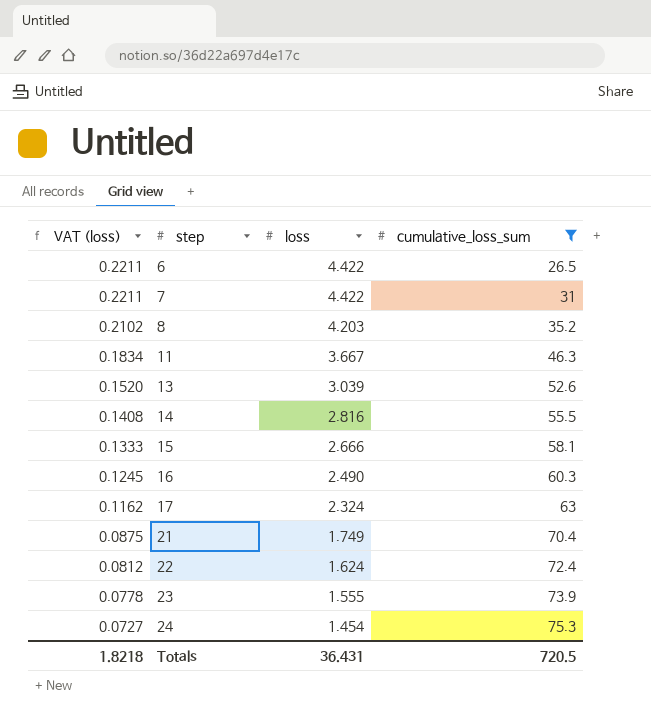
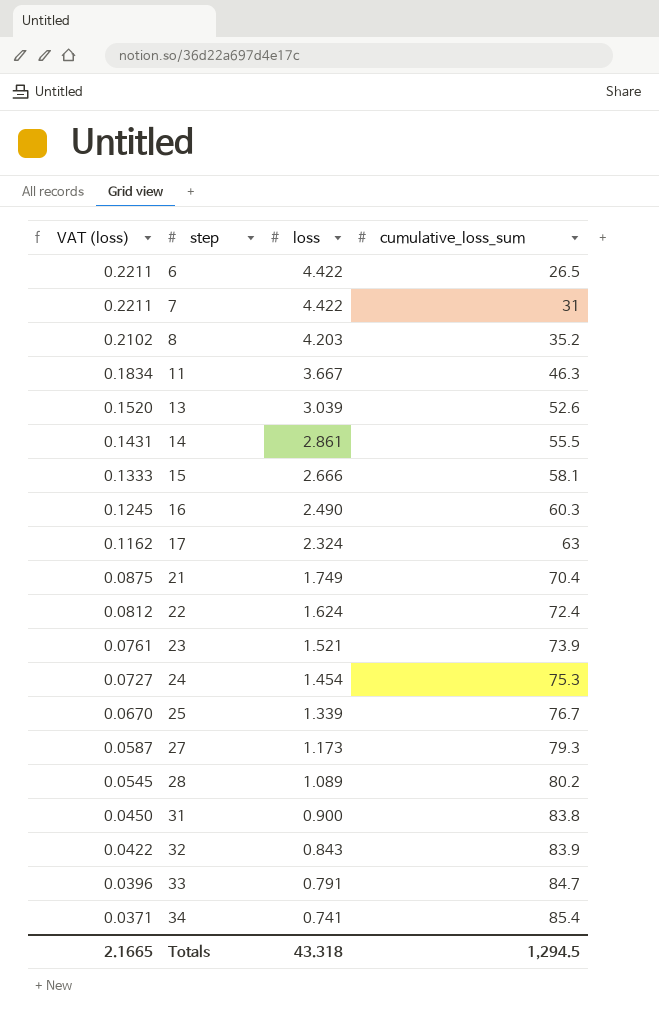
filter: cumulative_loss_sum <= 75.3 -> none
14 | VAT (loss): 0.1408 -> 0.1431
14 | loss: 2.816 -> 2.861
23 | VAT (loss): 0.0778 -> 0.0761
23 | loss: 1.555 -> 1.521
Totals | VAT (loss): 1.8218 -> 2.1665
Totals | loss: 36.431 -> 43.318
Totals | cumulative_loss_sum: 720.5 -> 1,294.5

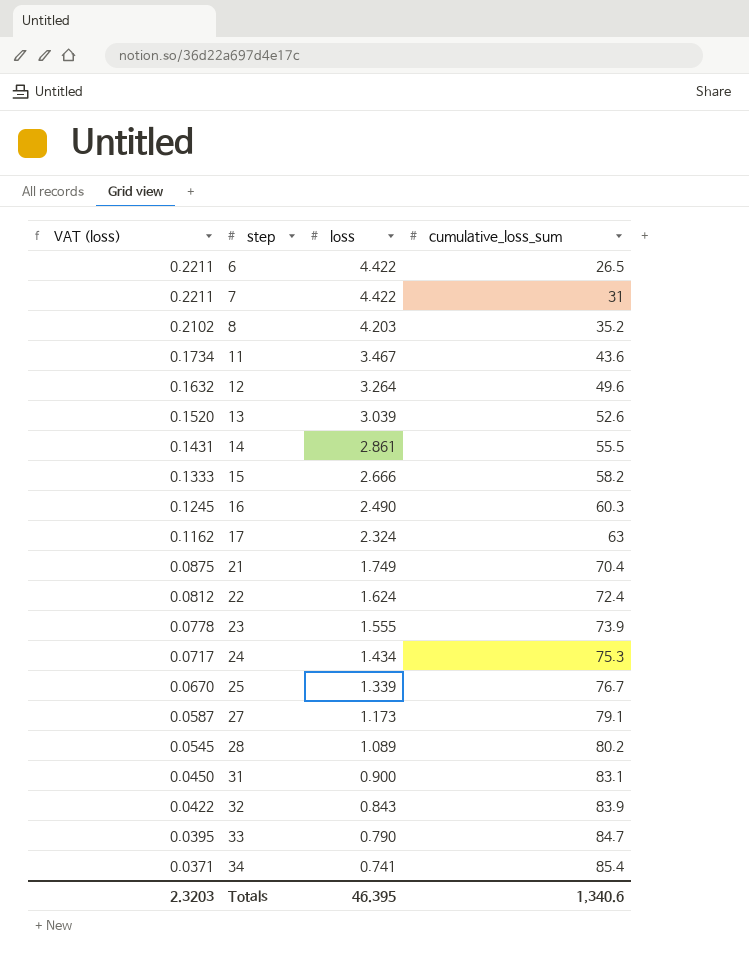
11 | VAT (loss): 0.1834 -> 0.1734
11 | loss: 3.667 -> 3.467
11 | cumulative_loss_sum: 46.3 -> 43.6
row 12: none -> 0.1632 | 3.264 | 49.6
15 | cumulative_loss_sum: 58.1 -> 58.2
23 | VAT (loss): 0.0761 -> 0.0778
23 | loss: 1.521 -> 1.555
24 | VAT (loss): 0.0727 -> 0.0717
24 | loss: 1.454 -> 1.434
27 | cumulative_loss_sum: 79.3 -> 79.1
31 | cumulative_loss_sum: 83.8 -> 83.1
33 | VAT (loss): 0.0396 -> 0.0395
33 | loss: 0.791 -> 0.790
Totals | VAT (loss): 2.1665 -> 2.3203
Totals | loss: 43.318 -> 46.395
Totals | cumulative_loss_sum: 1,294.5 -> 1,340.6

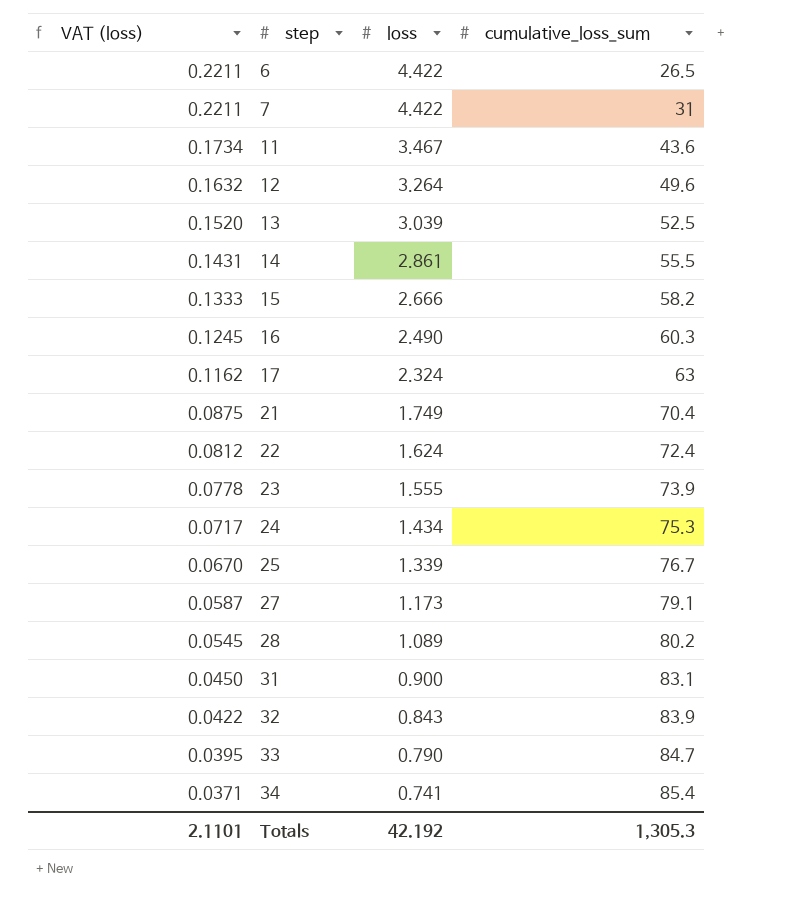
row 8: 0.2102 | 4.203 | 35.2 -> none
13 | cumulative_loss_sum: 52.6 -> 52.5
Totals | VAT (loss): 2.3203 -> 2.1101
Totals | loss: 46.395 -> 42.192
Totals | cumulative_loss_sum: 1,340.6 -> 1,305.3

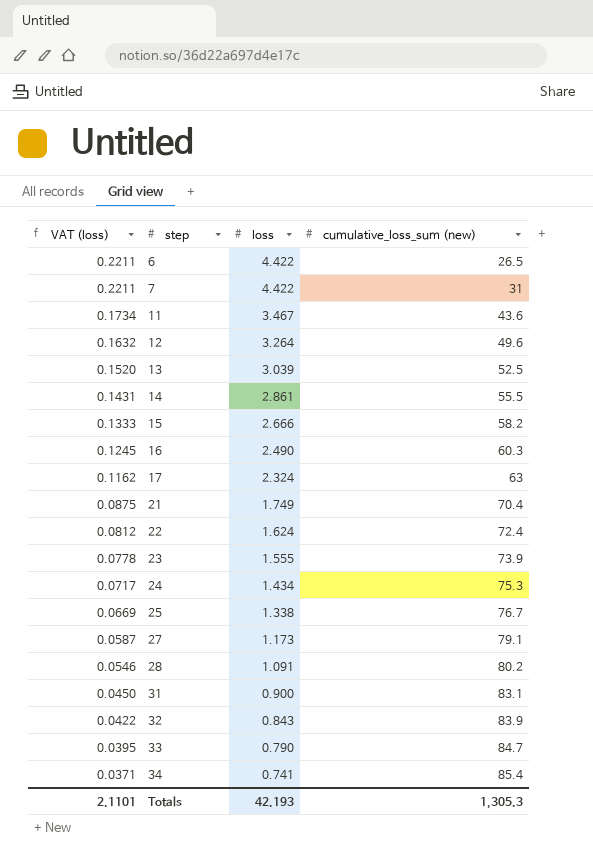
column name: cumulative_loss_sum -> cumulative_loss_sum (new)
25 | VAT (loss): 0.0670 -> 0.0669
25 | loss: 1.339 -> 1.338
28 | VAT (loss): 0.0545 -> 0.0546
28 | loss: 1.089 -> 1.091
Totals | loss: 42.192 -> 42.193

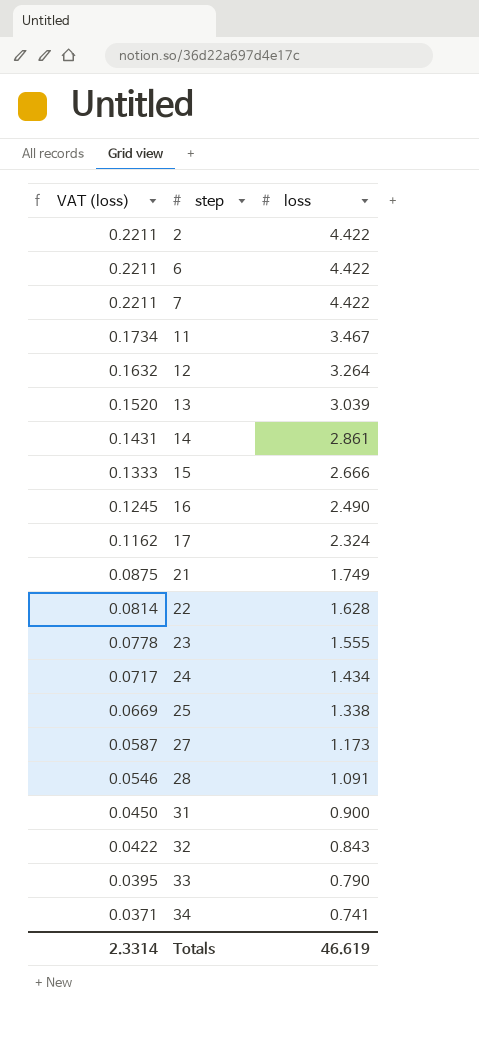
column cumulative_loss_sum (new) | position: 4 -> none
row 2: none -> 0.2211 | 4.422
22 | VAT (loss): 0.0812 -> 0.0814
22 | loss: 1.624 -> 1.628
Totals | VAT (loss): 2.1101 -> 2.3314
Totals | loss: 42.193 -> 46.619

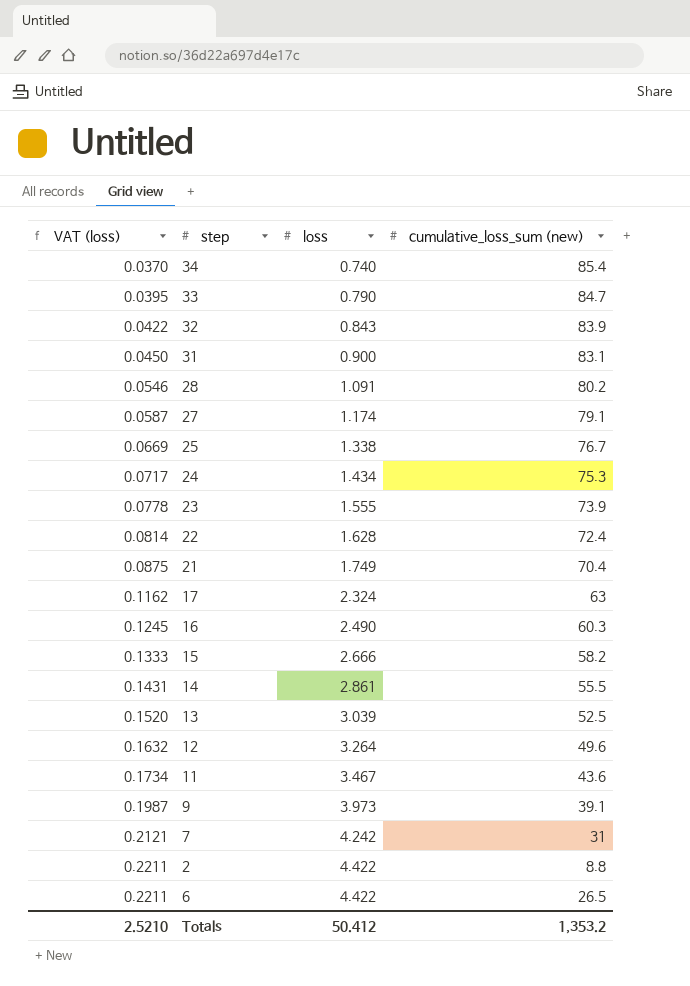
row order: VAT (loss) descending -> VAT (loss) ascending
column cumulative_loss_sum (new) | position: none -> 4
34 | VAT (loss): 0.0371 -> 0.0370
34 | loss: 0.741 -> 0.740
27 | loss: 1.173 -> 1.174
row 9: none -> 0.1987 | 3.973 | 39.1
7 | VAT (loss): 0.2211 -> 0.2121
7 | loss: 4.422 -> 4.242
Totals | VAT (loss): 2.3314 -> 2.5210
Totals | loss: 46.619 -> 50.412

